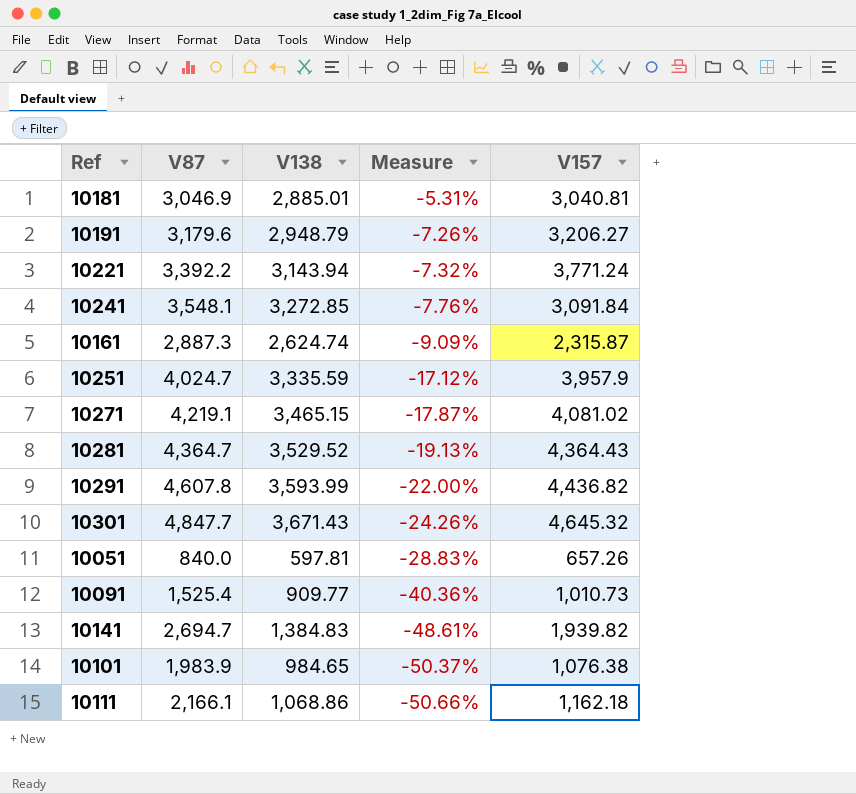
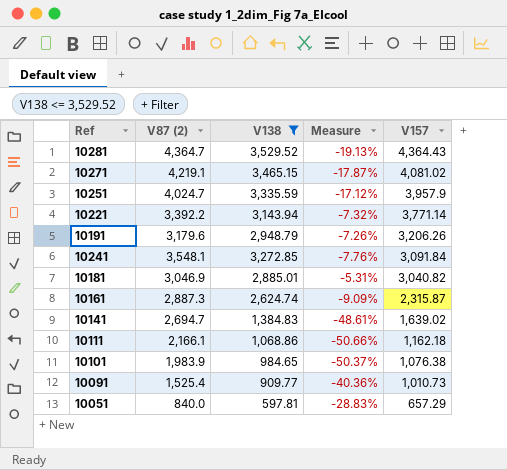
filter: none -> V138 <= 3,529.52
row order: Measure descending -> V157 descending
column name: V87 -> V87 (2)
10221 | V157: 3,771.24 -> 3,771.14
10191 | V157: 3,206.27 -> 3,206.26
10181 | V157: 3,040.81 -> 3,040.82
10141 | V157: 1,939.82 -> 1,639.02
10051 | V157: 657.26 -> 657.29

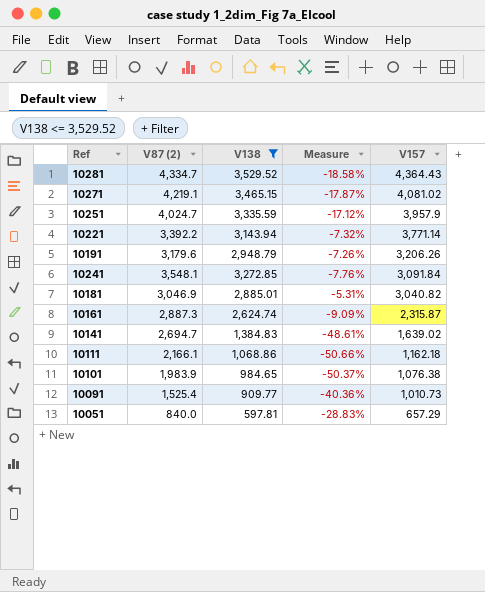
10281 | V87 (2): 4,364.7 -> 4,334.7
10281 | Measure: -19.13% -> -18.58%

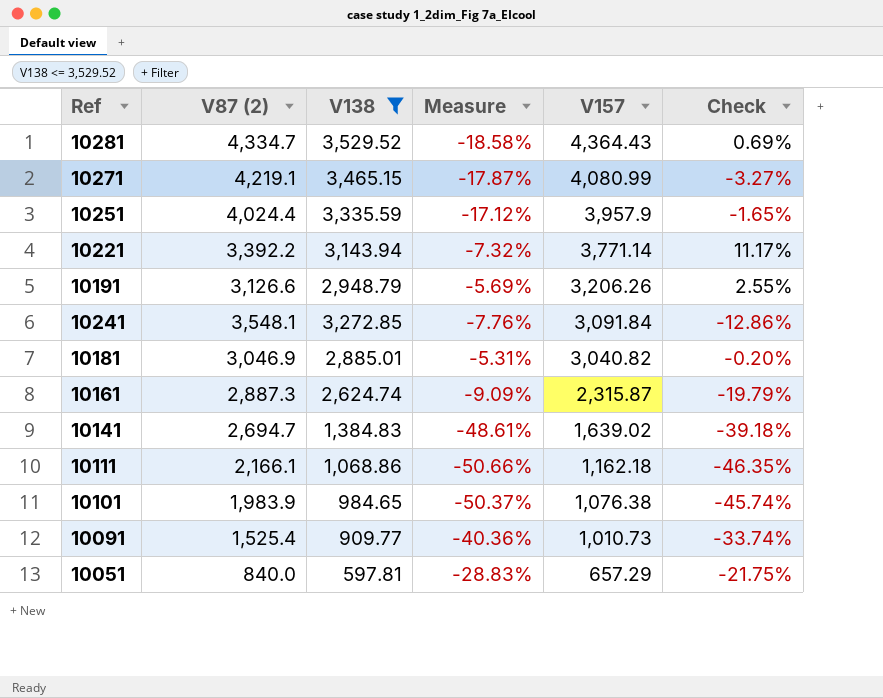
column Check | formula: none -> ([V157] - [V87 (2)]) / [V87 (2)]
10271 | V157: 4,081.02 -> 4,080.99
10251 | V87 (2): 4,024.7 -> 4,024.4
10191 | V87 (2): 3,179.6 -> 3,126.6
10191 | Measure: -7.26% -> -5.69%

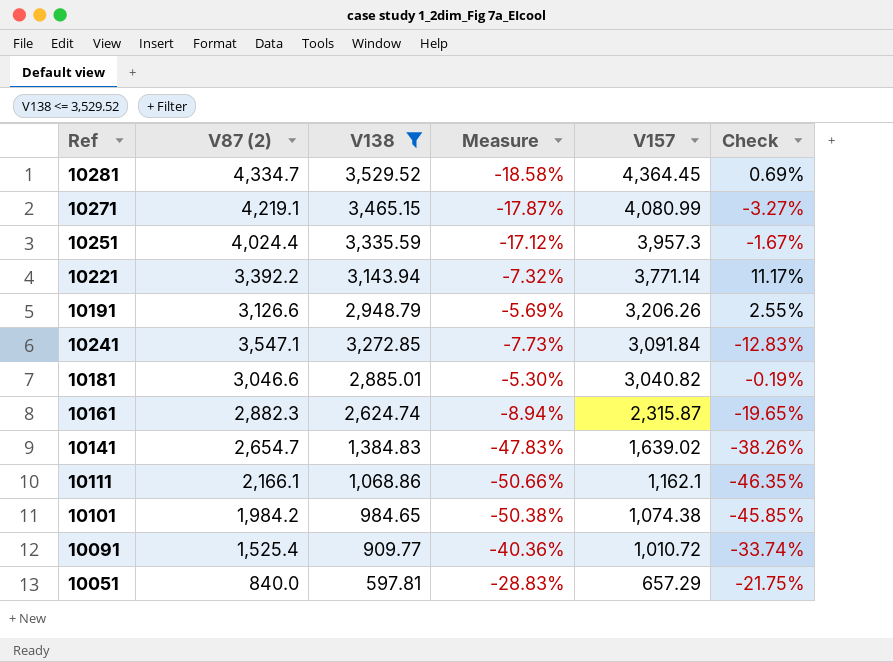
10281 | V157: 4,364.43 -> 4,364.45
10251 | V157: 3,957.9 -> 3,957.3
10251 | Check: -1.65% -> -1.67%
10241 | V87 (2): 3,548.1 -> 3,547.1
10241 | Measure: -7.76% -> -7.73%
10241 | Check: -12.86% -> -12.83%
10181 | V87 (2): 3,046.9 -> 3,046.6
10181 | Measure: -5.31% -> -5.30%
10181 | Check: -0.20% -> -0.19%
10161 | V87 (2): 2,887.3 -> 2,882.3
10161 | Measure: -9.09% -> -8.94%
10161 | Check: -19.79% -> -19.65%
10141 | V87 (2): 2,694.7 -> 2,654.7
10141 | Measure: -48.61% -> -47.83%
10141 | Check: -39.18% -> -38.26%
10111 | V157: 1,162.18 -> 1,162.1
10101 | V87 (2): 1,983.9 -> 1,984.2
10101 | Measure: -50.37% -> -50.38%
10101 | V157: 1,076.38 -> 1,074.38
10101 | Check: -45.74% -> -45.85%
10091 | V157: 1,010.73 -> 1,010.72

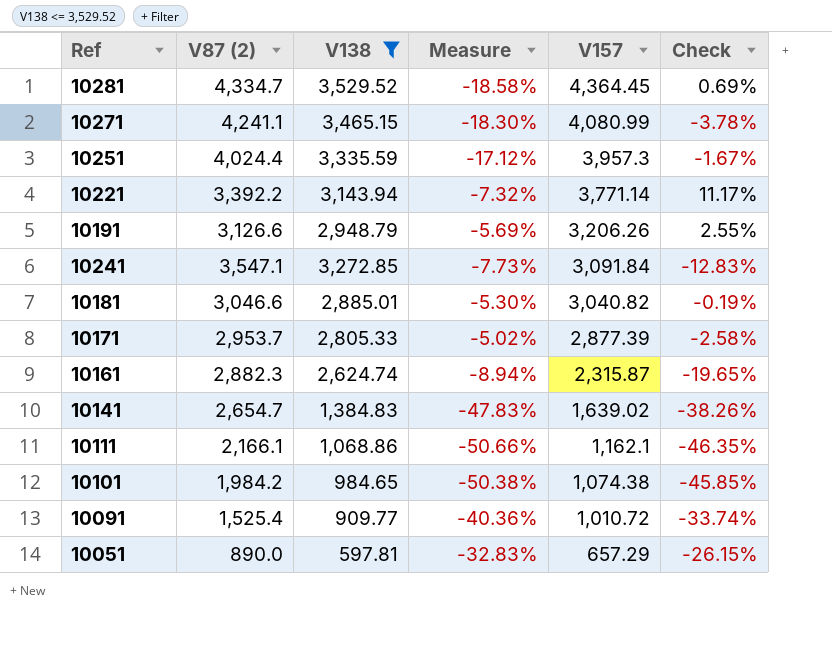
10271 | V87 (2): 4,219.1 -> 4,241.1
10271 | Measure: -17.87% -> -18.30%
10271 | Check: -3.27% -> -3.78%
row 10171: none -> 2,953.7 | 2,805.33 | -5.02% | 2,877.39 | -2.58%
10051 | V87 (2): 840.0 -> 890.0
10051 | Measure: -28.83% -> -32.83%
10051 | Check: -21.75% -> -26.15%

